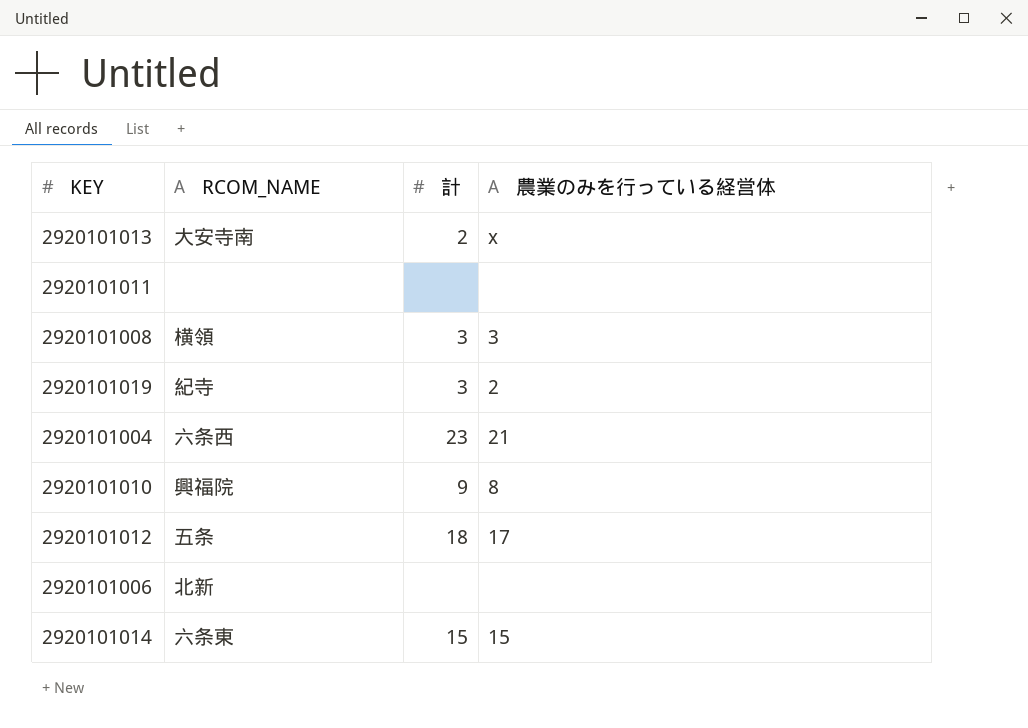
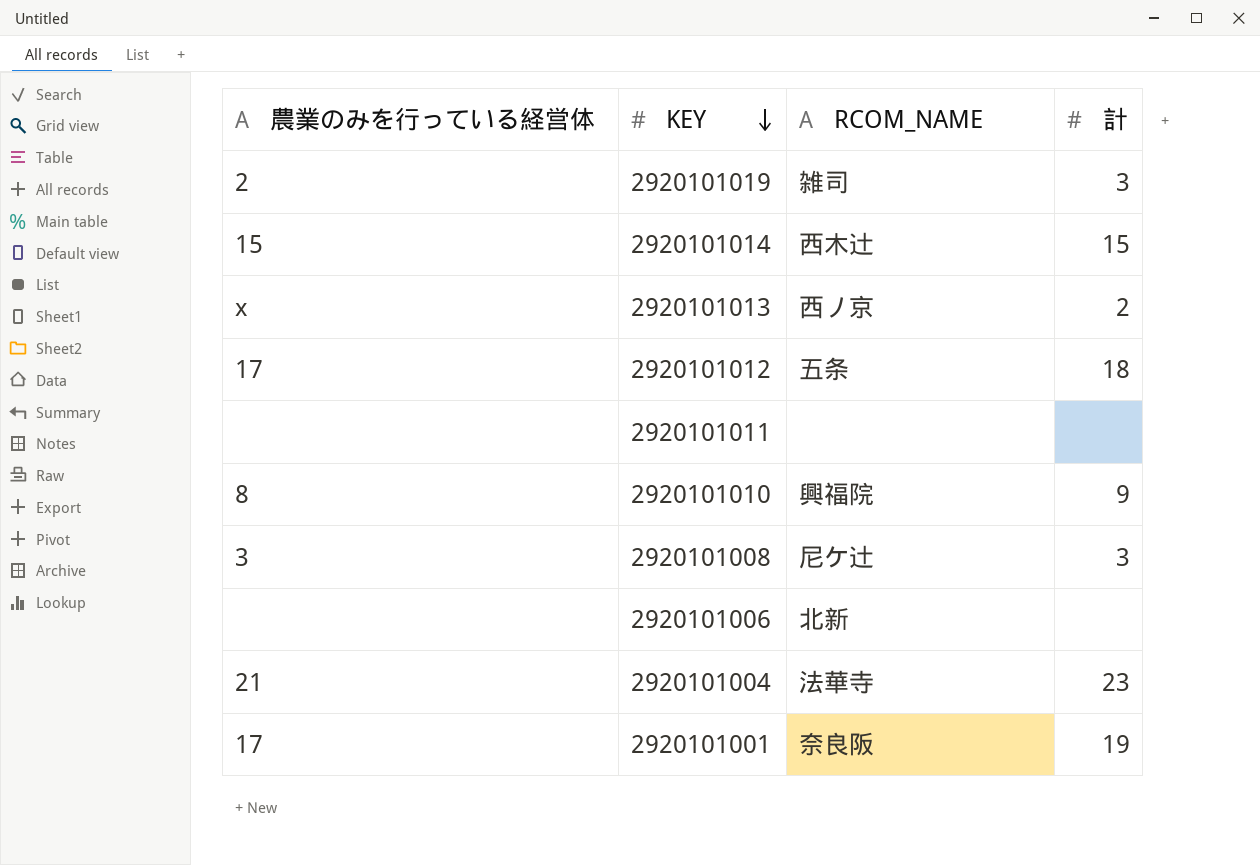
row order: none -> KEY descending
column 農業のみを行っている経営体 | position: 4 -> 1
2920101019 | RCOM_NAME: 紀寺 -> 雑司
2920101014 | RCOM_NAME: 六条東 -> 西木辻
2920101013 | RCOM_NAME: 大安寺南 -> 西ノ京
2920101008 | RCOM_NAME: 横領 -> 尼ケ辻
2920101004 | RCOM_NAME: 六条西 -> 法華寺
row 2920101001: none -> 17 | 奈良阪 | 19

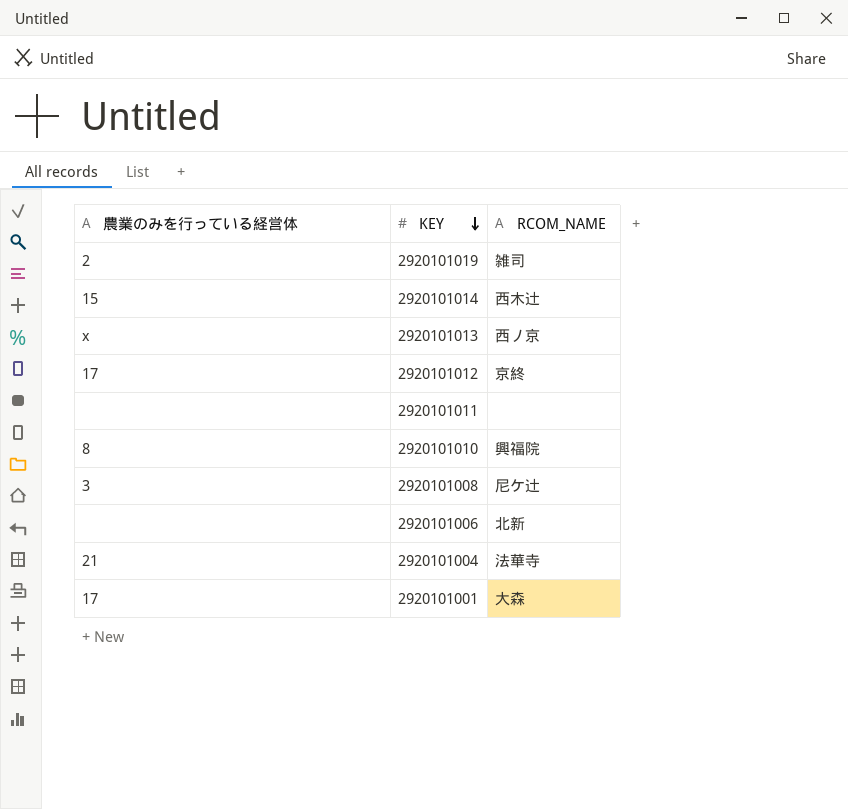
column 計 | position: 4 -> none
2920101012 | RCOM_NAME: 五条 -> 京終
2920101001 | RCOM_NAME: 奈良阪 -> 大森

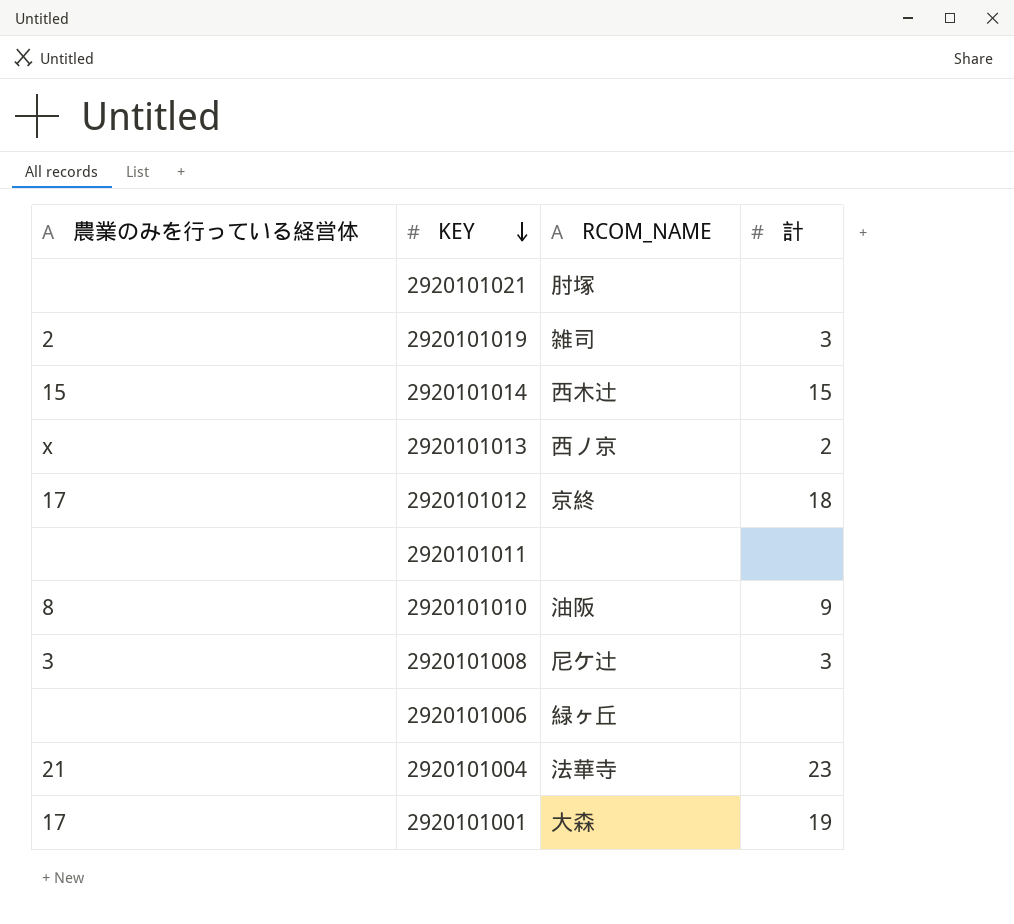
column 計 | position: none -> 4
row 2920101021: none -> none | 肘塚 | none
2920101010 | RCOM_NAME: 興福院 -> 油阪
2920101006 | RCOM_NAME: 北新 -> 緑ヶ丘

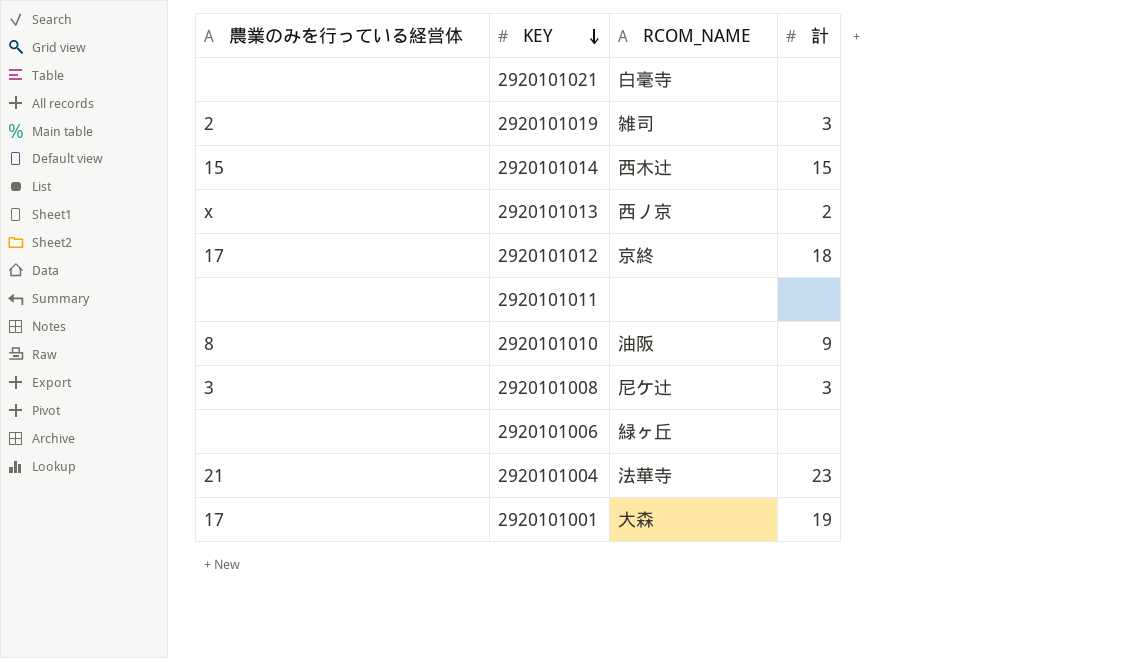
2920101021 | RCOM_NAME: 肘塚 -> 白毫寺

